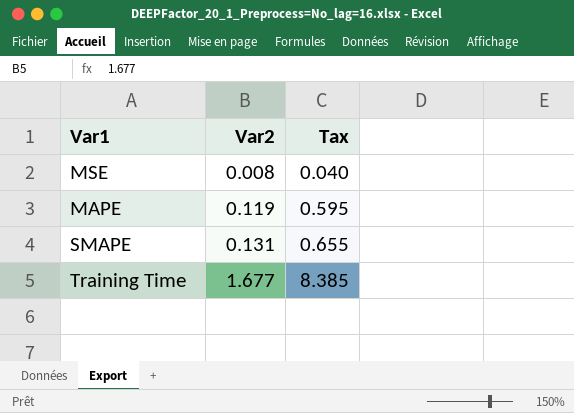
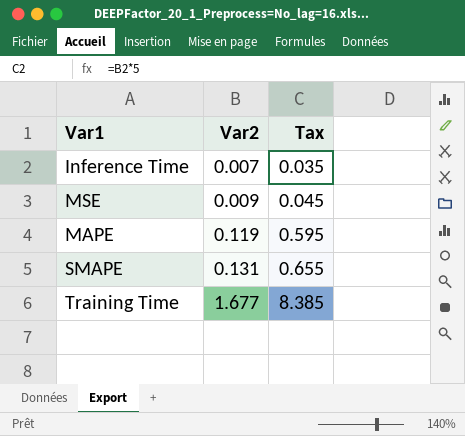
row Inference Time: none -> 0.007 | 0.035
MSE | Var2: 0.008 -> 0.009
MSE | Tax: 0.040 -> 0.045

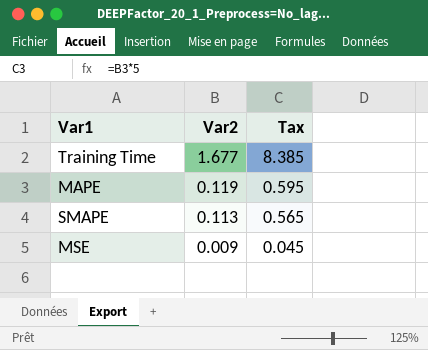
row order: Var2 ascending -> Var2 descending
row Inference Time: 0.007 | 0.035 -> none
SMAPE | Var2: 0.131 -> 0.113
SMAPE | Tax: 0.655 -> 0.565

